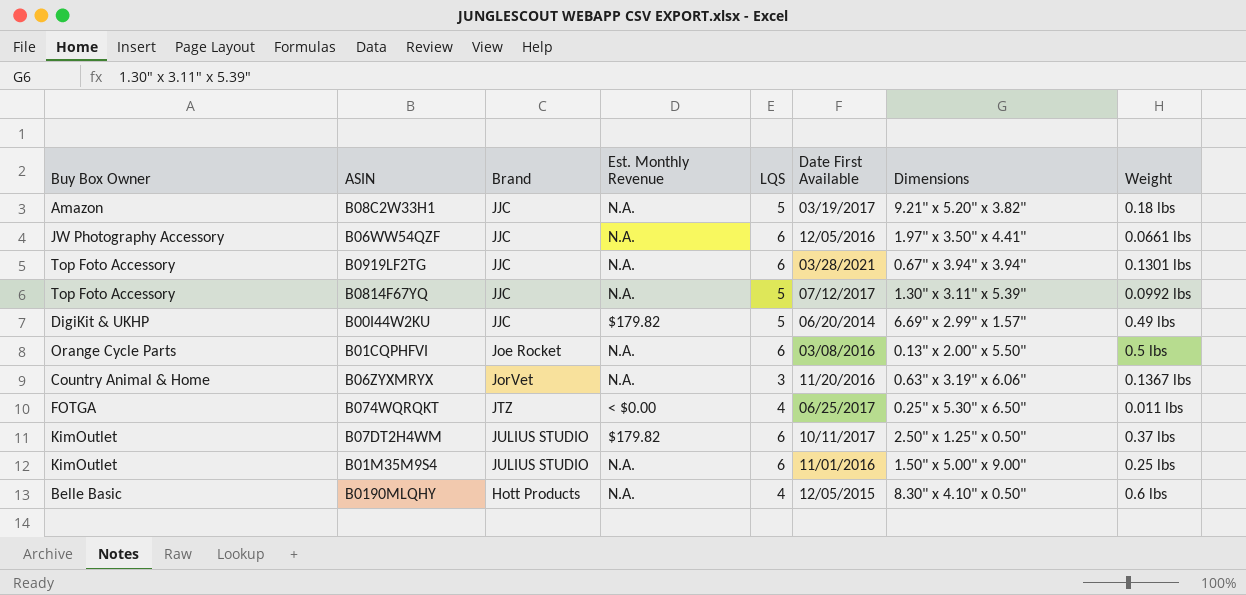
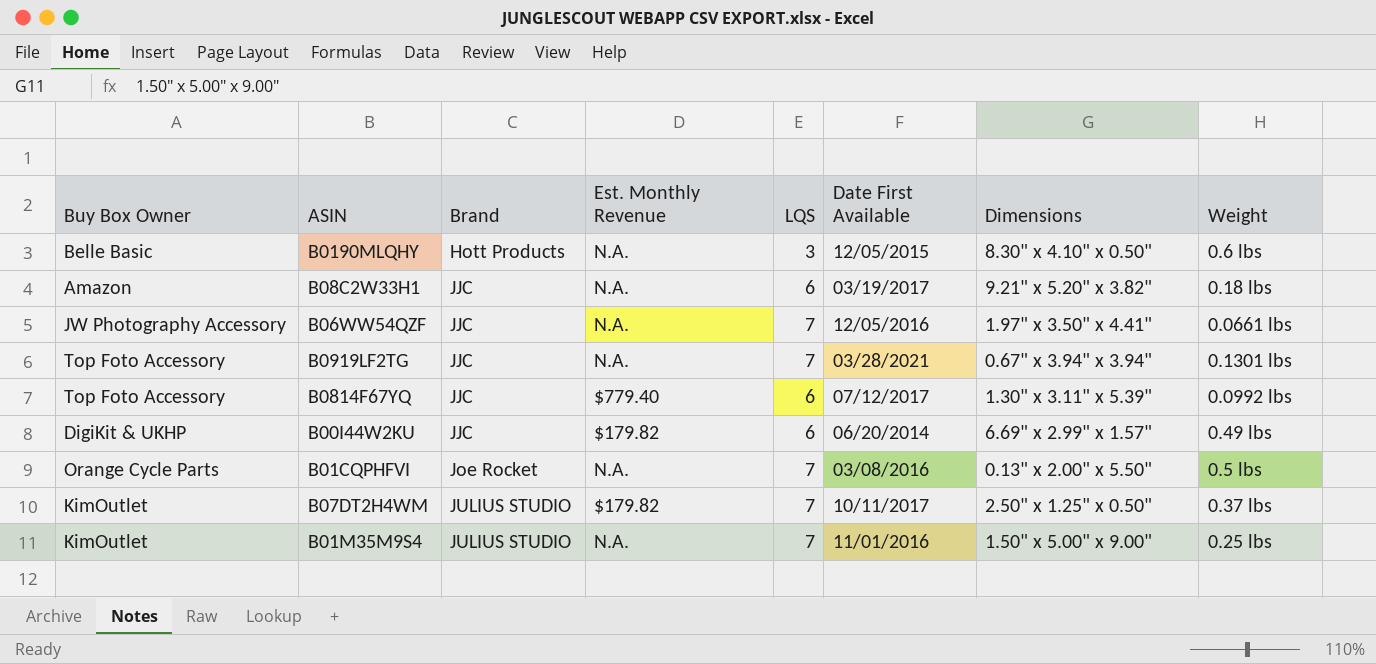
row order: none -> Brand ascending
row B06ZYXMRYX: Country Animal & Home | JorVet | N.A. | 3 | 11/20/2016 | 0.63" x 3.19" x 6.06" | 0.1367 lbs -> none
row B074WQRQKT: FOTGA | JTZ | < $0.00 | 4 | 06/25/2017 | 0.25" x 5.30" x 6.50" | 0.011 lbs -> none
B0190MLQHY | LQS: 4 -> 3
B08C2W33H1 | LQS: 5 -> 6
B06WW54QZF | LQS: 6 -> 7
B0919LF2TG | LQS: 6 -> 7
B0814F67YQ | Est. Monthly Revenue: N.A. -> $779.40
B0814F67YQ | LQS: 5 -> 6
B00I44W2KU | LQS: 5 -> 6
B01CQPHFVI | LQS: 6 -> 7
B07DT2H4WM | LQS: 6 -> 7
B01M35M9S4 | LQS: 6 -> 7

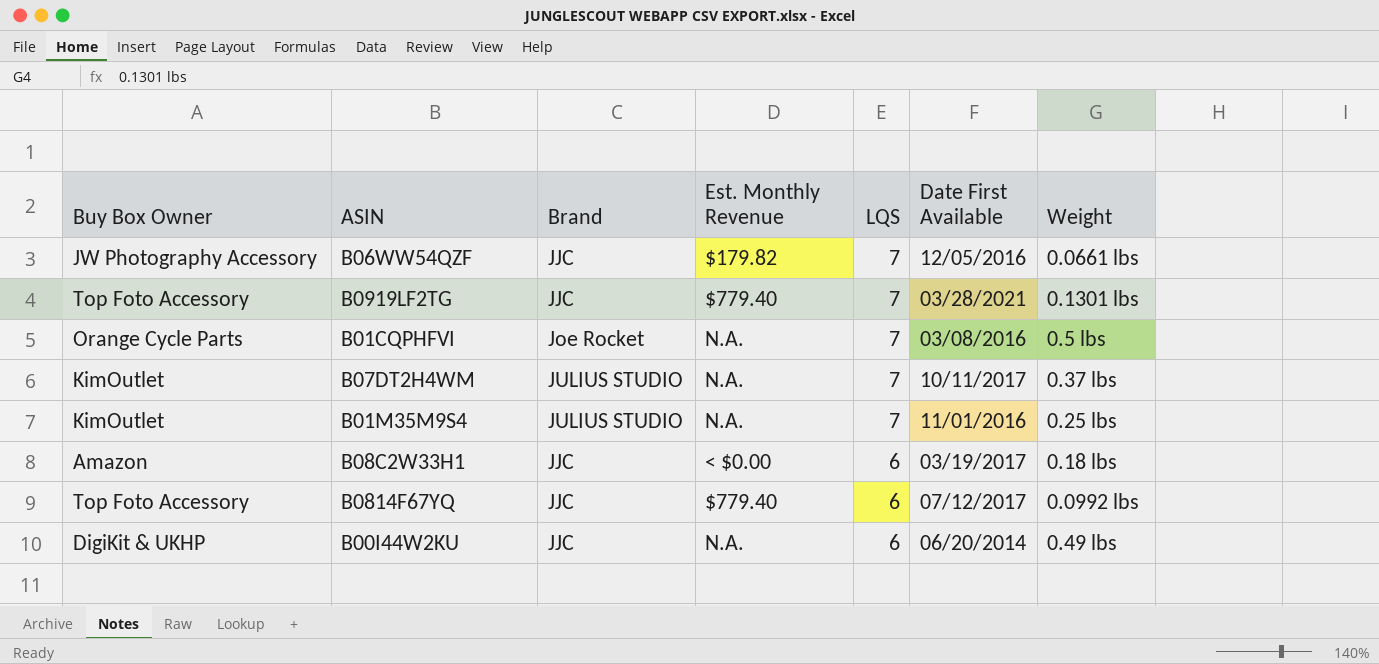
row order: Brand ascending -> LQS descending
column Dimensions | position: 7 -> none
row B0190MLQHY: Belle Basic | Hott Products | N.A. | 3 | 12/05/2015 | 8.30" x 4.10" x 0.50" | 0.6 lbs -> none
B06WW54QZF | Est. Monthly Revenue: N.A. -> $179.82
B0919LF2TG | Est. Monthly Revenue: N.A. -> $779.40
B07DT2H4WM | Est. Monthly Revenue: $179.82 -> N.A.
B08C2W33H1 | Est. Monthly Revenue: N.A. -> < $0.00
B00I44W2KU | Est. Monthly Revenue: $179.82 -> N.A.

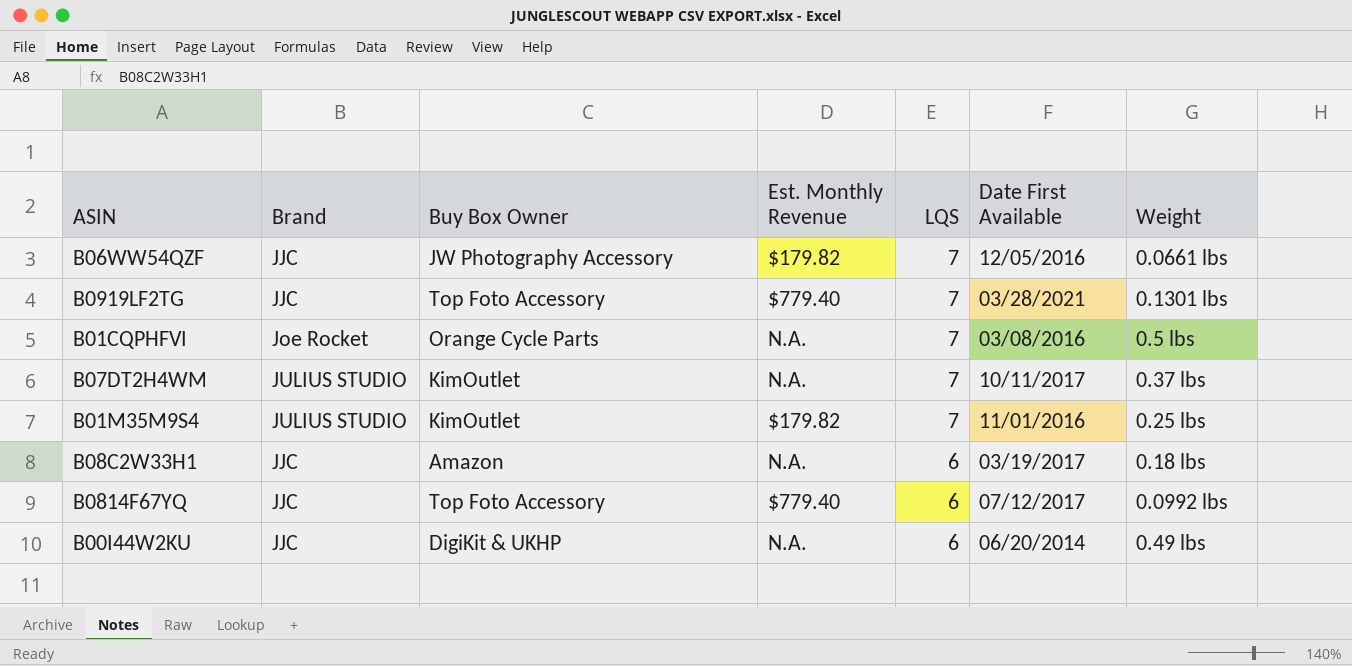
column Buy Box Owner | position: 1 -> 3
B01M35M9S4 | Est. Monthly Revenue: N.A. -> $179.82
B08C2W33H1 | Est. Monthly Revenue: < $0.00 -> N.A.

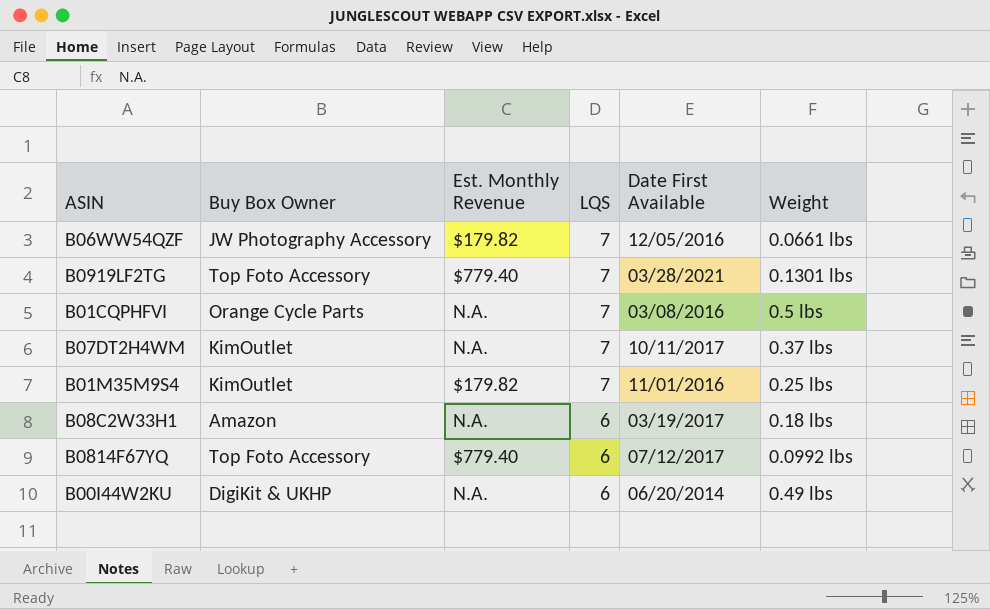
column Brand | position: 2 -> none

